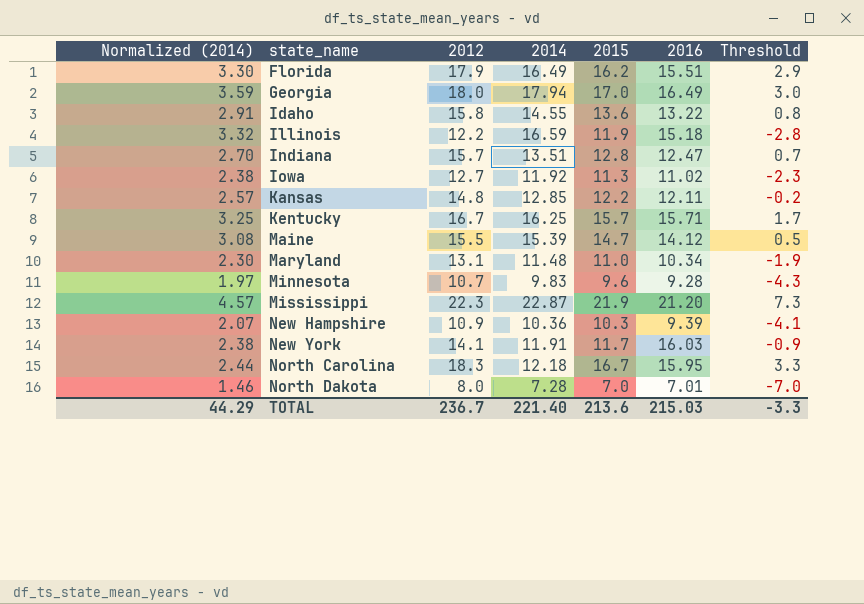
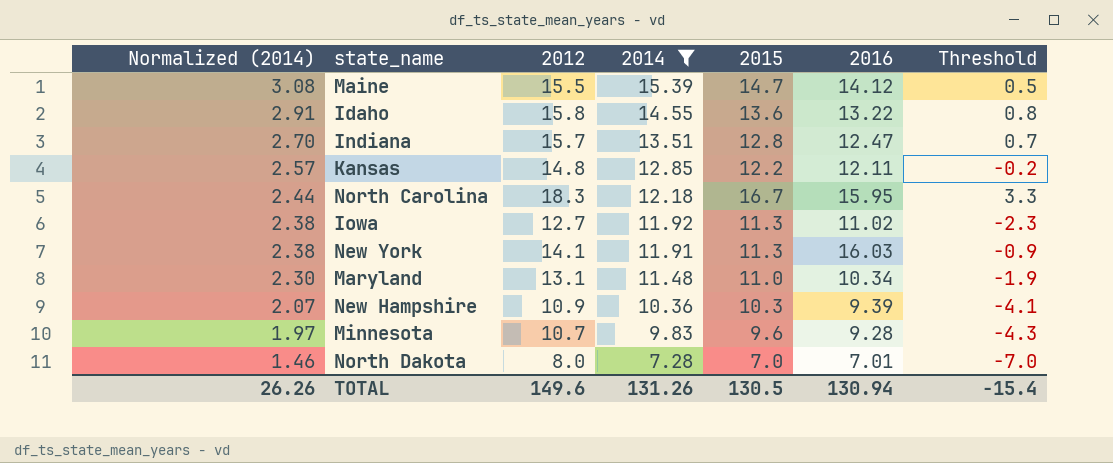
filter: none -> 2014 <= 15.39
row order: state_name ascending -> Normalized (2014) descending
New York | 2015: 11.7 -> 11.3
TOTAL | Normalized (2014): 44.29 -> 26.26
TOTAL | 2012: 236.7 -> 149.6
TOTAL | 2014: 221.40 -> 131.26
TOTAL | 2015: 213.6 -> 130.5
TOTAL | 2016: 215.03 -> 130.94
TOTAL | Threshold: -3.3 -> -15.4

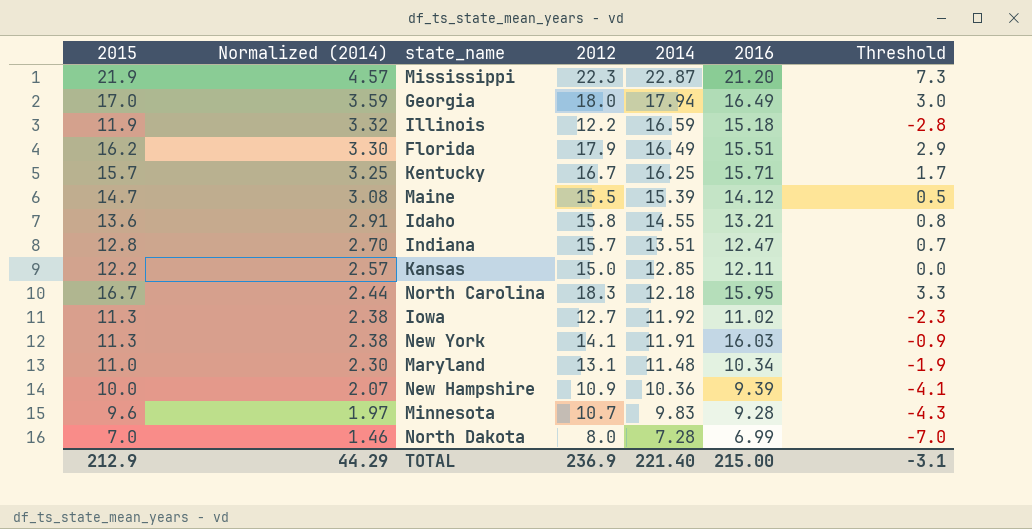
filter: 2014 <= 15.39 -> none
column 2015 | position: 5 -> 1
Idaho | 2016: 13.22 -> 13.21
Kansas | 2012: 14.8 -> 15.0
Kansas | Threshold: -0.2 -> 0.0
New Hampshire | 2015: 10.3 -> 10.0
North Dakota | 2016: 7.01 -> 6.99
TOTAL | 2015: 130.5 -> 212.9
TOTAL | Normalized (2014): 26.26 -> 44.29
TOTAL | 2012: 149.6 -> 236.9
TOTAL | 2014: 131.26 -> 221.40
TOTAL | 2016: 130.94 -> 215.00
TOTAL | Threshold: -15.4 -> -3.1

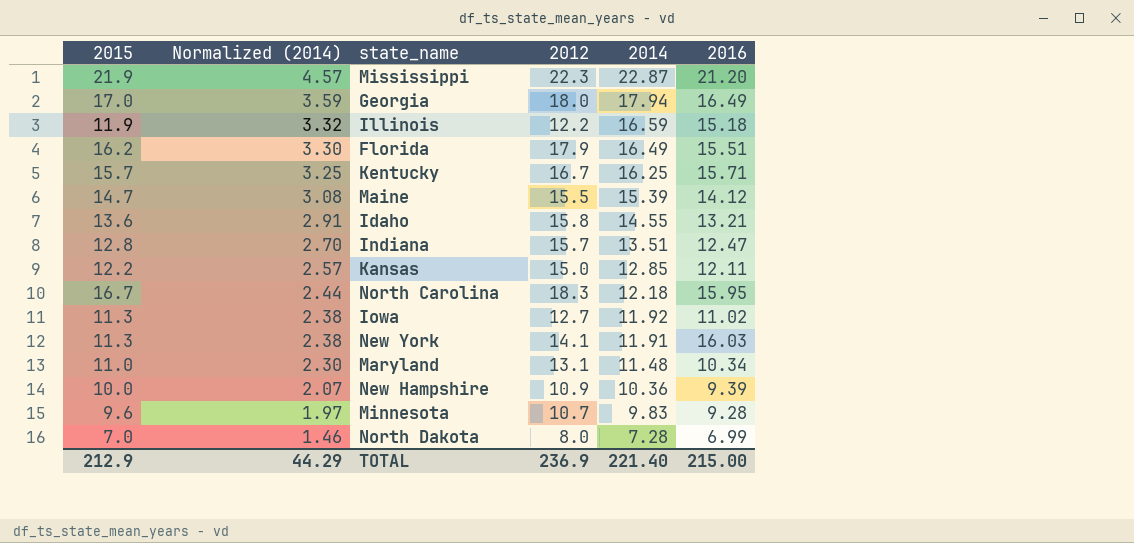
column Threshold | formula: [2012] - 15 -> none

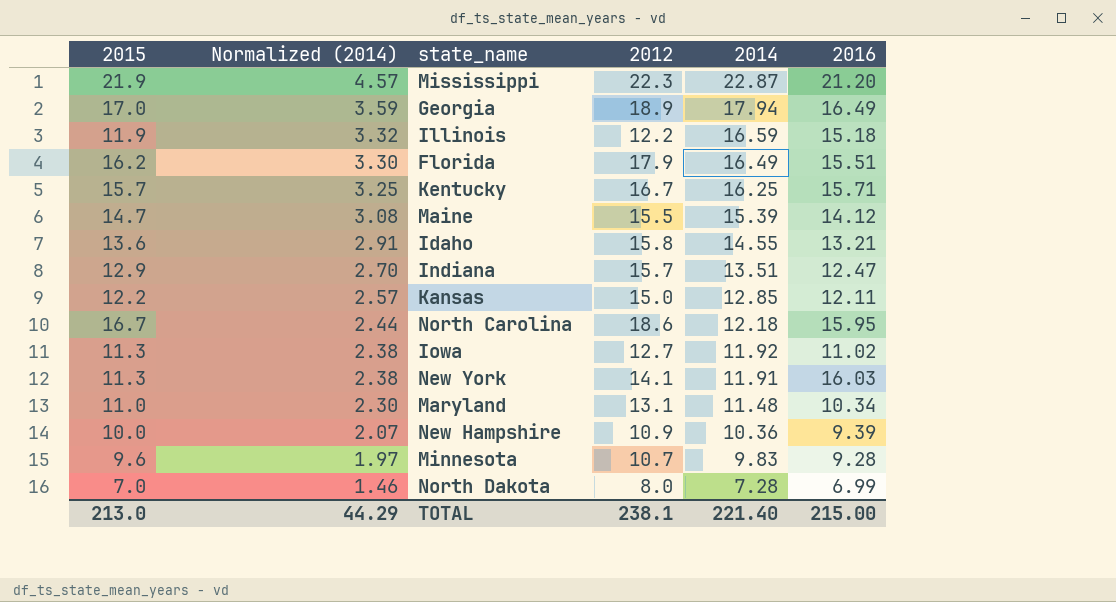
Georgia | 2012: 18.0 -> 18.9
Indiana | 2015: 12.8 -> 12.9
North Carolina | 2012: 18.3 -> 18.6
TOTAL | 2015: 212.9 -> 213.0
TOTAL | 2012: 236.9 -> 238.1

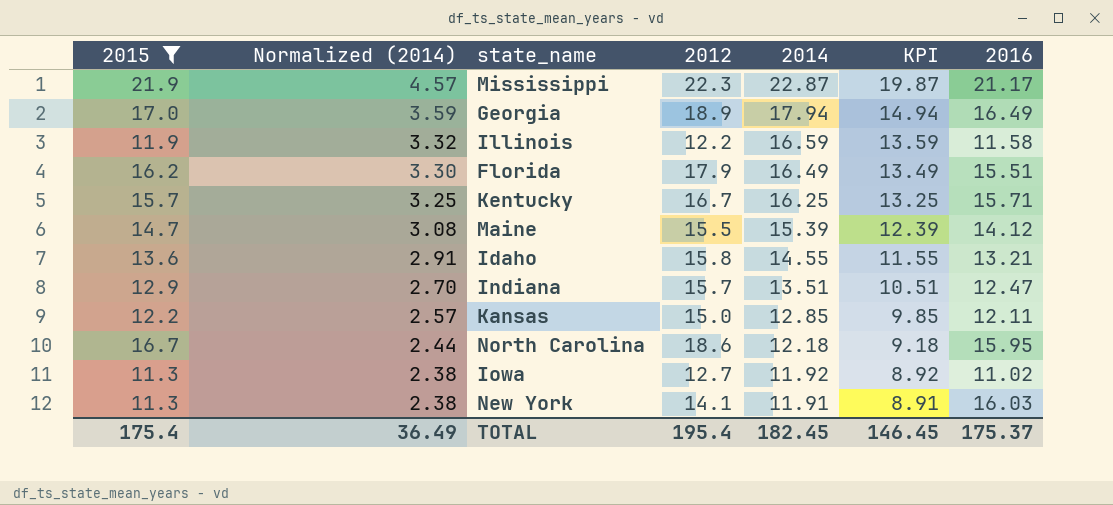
filter: none -> 2015 >= 11.3
column KPI | formula: none -> [2014] - 3
Mississippi | 2016: 21.20 -> 21.17
Illinois | 2016: 15.18 -> 11.58
TOTAL | 2015: 213.0 -> 175.4
TOTAL | Normalized (2014): 44.29 -> 36.49
TOTAL | 2012: 238.1 -> 195.4
TOTAL | 2014: 221.40 -> 182.45
TOTAL | 2016: 215.00 -> 175.37

